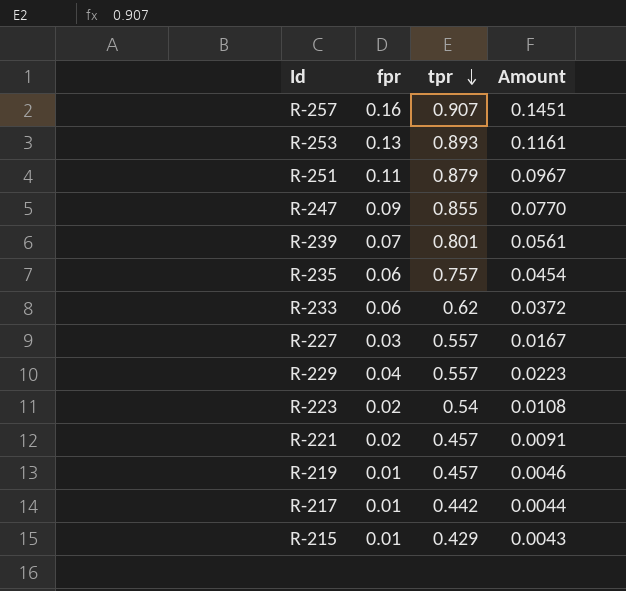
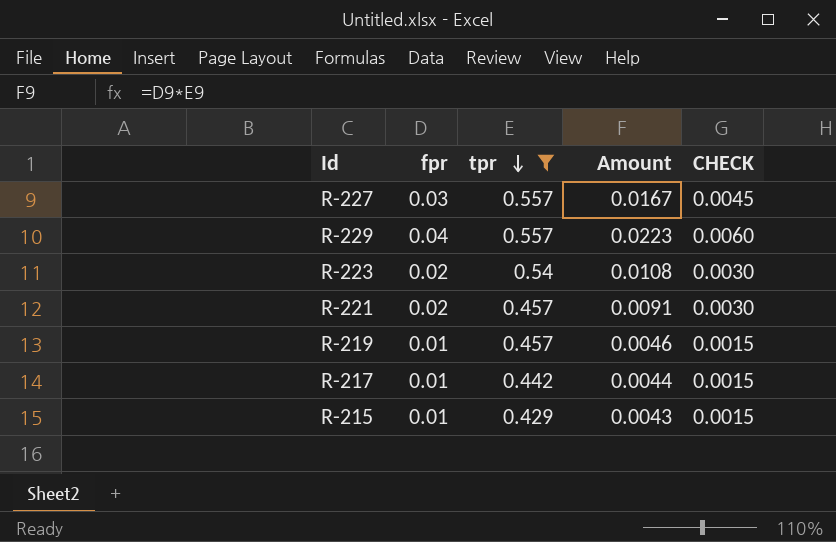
filter: none -> tpr <= 0.557
column CHECK | formula: none -> [fpr] * 0.15

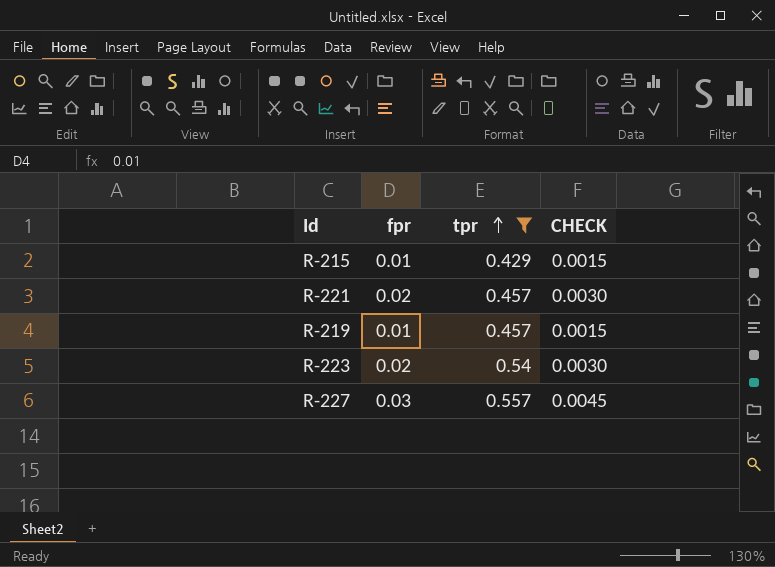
row order: tpr descending -> tpr ascending
column Amount | formula: [fpr] * [tpr] -> none
row R-229: 0.04 | 0.557 | 0.0223 | 0.0060 -> none
row R-217: 0.01 | 0.442 | 0.0044 | 0.0015 -> none

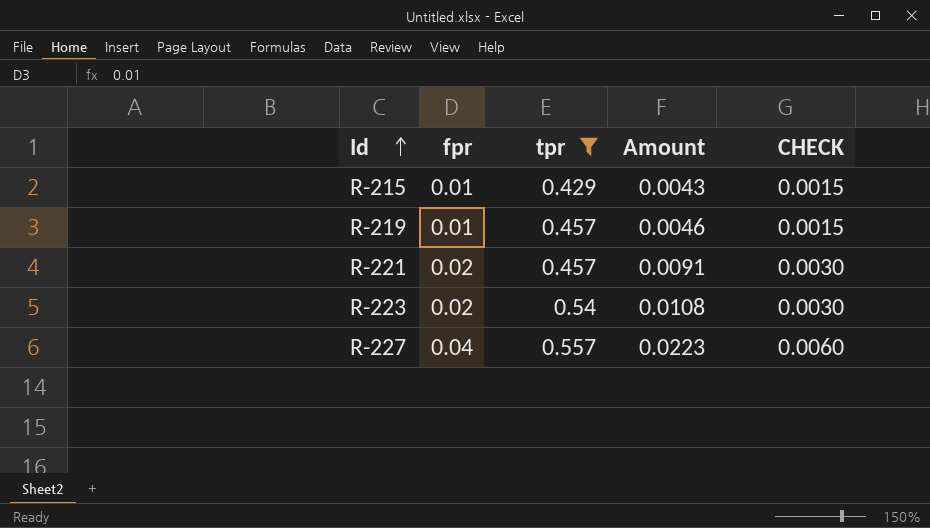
row order: tpr ascending -> Id ascending
column Amount | formula: none -> [fpr] * [tpr]
R-227 | fpr: 0.03 -> 0.04
R-227 | CHECK: 0.0045 -> 0.0060

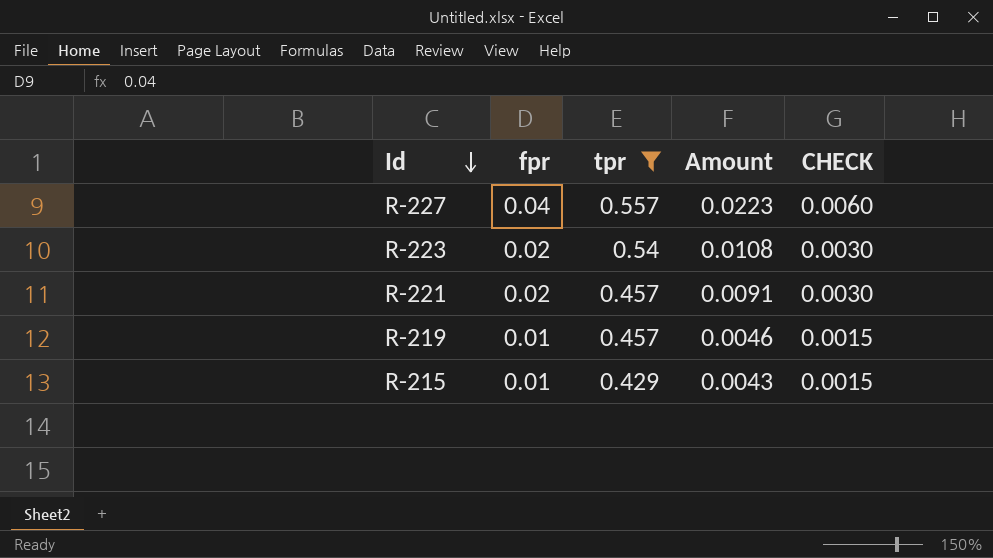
row order: Id ascending -> Id descending

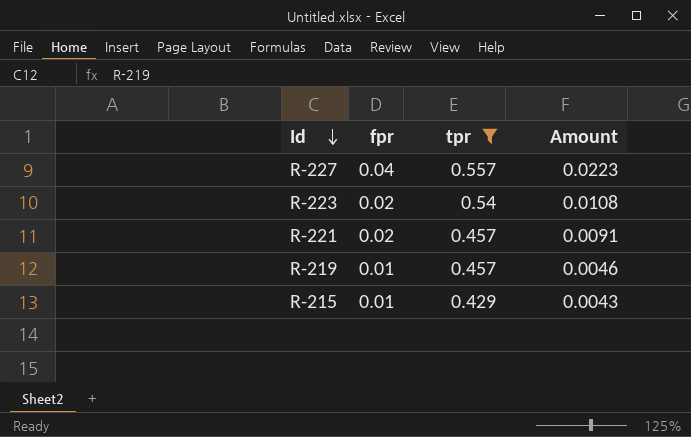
column CHECK | formula: [fpr] * 0.15 -> none

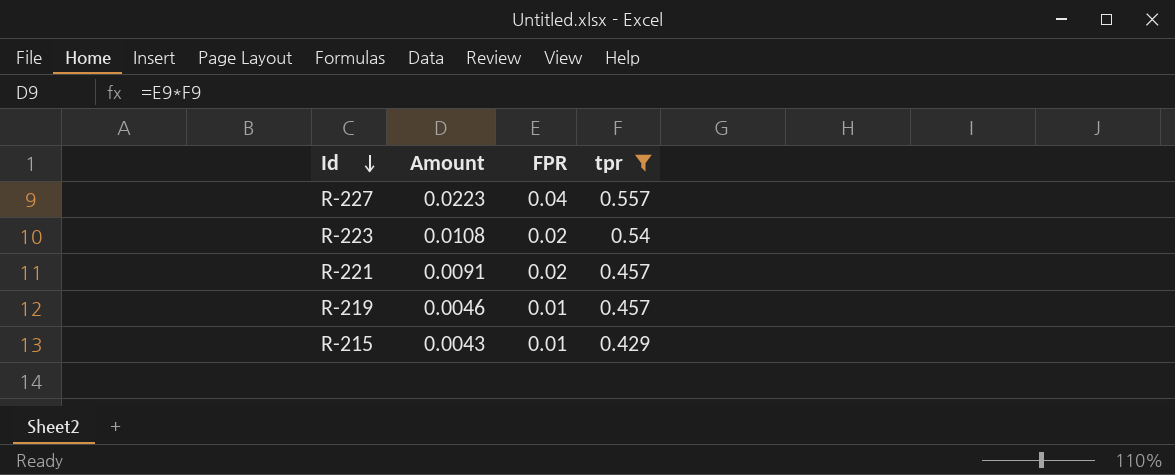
column Amount | position: 4 -> 2
column name: fpr -> FPR

